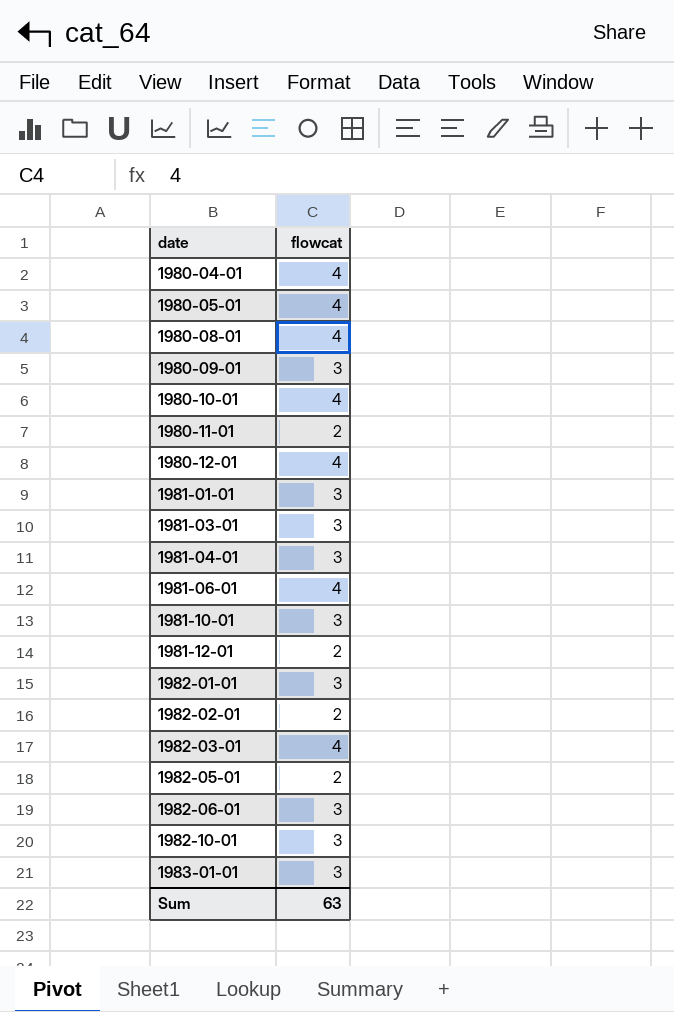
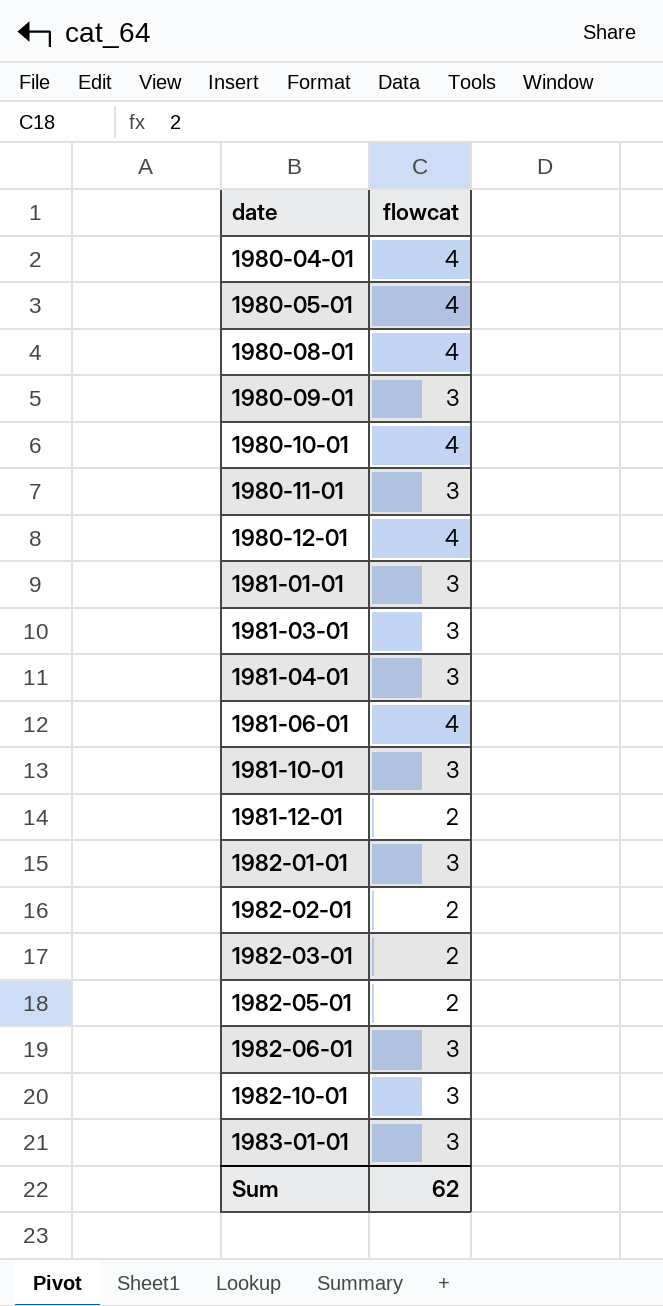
1980-11-01 | flowcat: 2 -> 3
1982-03-01 | flowcat: 4 -> 2
Sum | flowcat: 63 -> 62

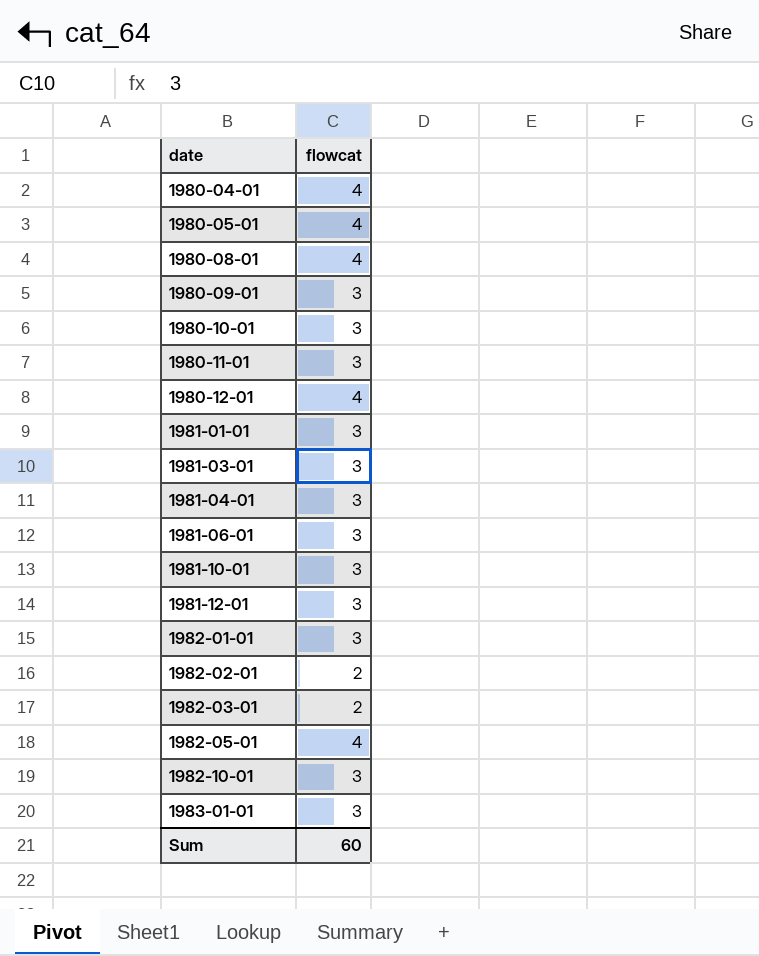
row 1982-06-01: 3 -> none
1980-10-01 | flowcat: 4 -> 3
1981-06-01 | flowcat: 4 -> 3
1981-12-01 | flowcat: 2 -> 3
1982-05-01 | flowcat: 2 -> 4
Sum | flowcat: 62 -> 60

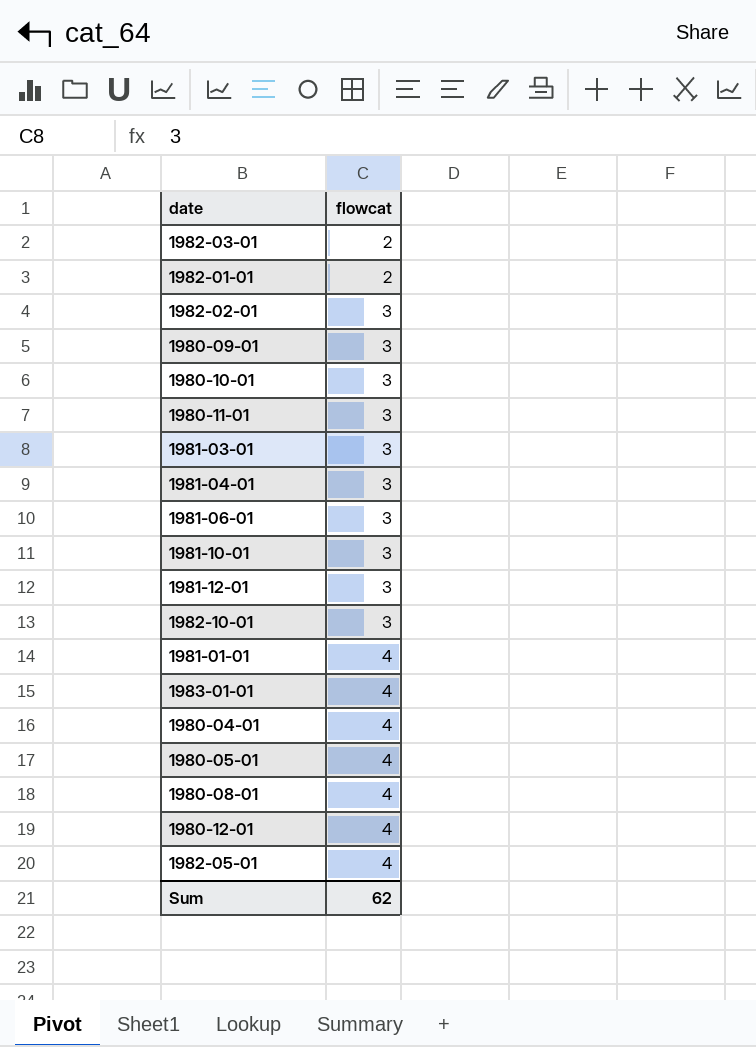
row order: date ascending -> flowcat ascending
1982-01-01 | flowcat: 3 -> 2
1982-02-01 | flowcat: 2 -> 3
1981-01-01 | flowcat: 3 -> 4
1983-01-01 | flowcat: 3 -> 4
Sum | flowcat: 60 -> 62

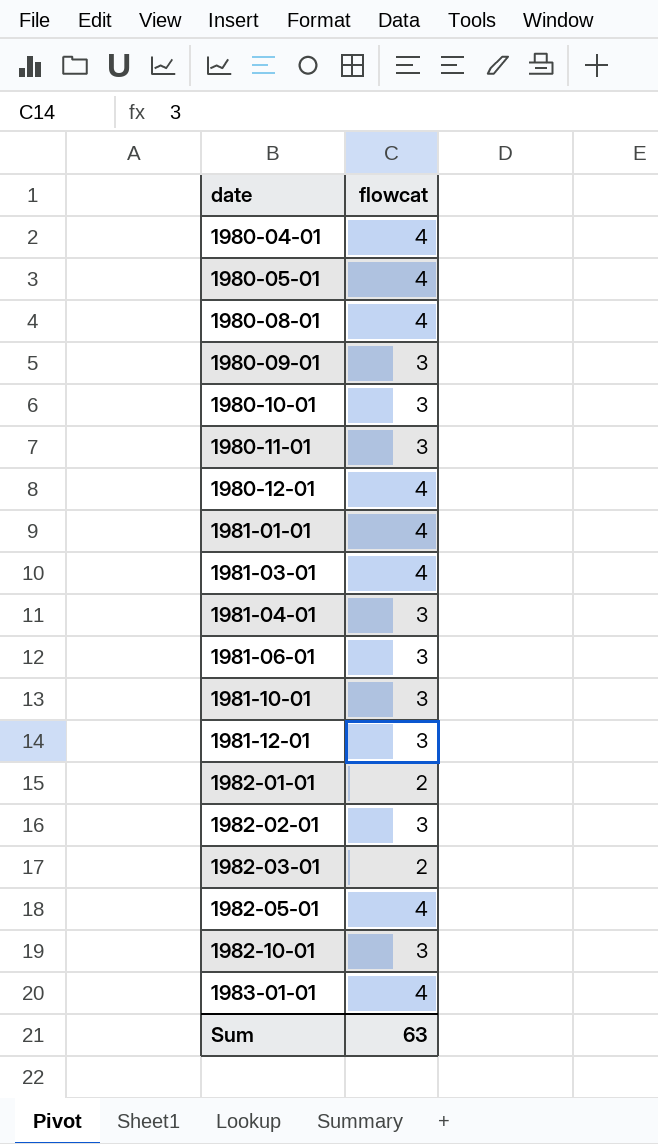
row order: flowcat ascending -> date ascending
1981-03-01 | flowcat: 3 -> 4
Sum | flowcat: 62 -> 63

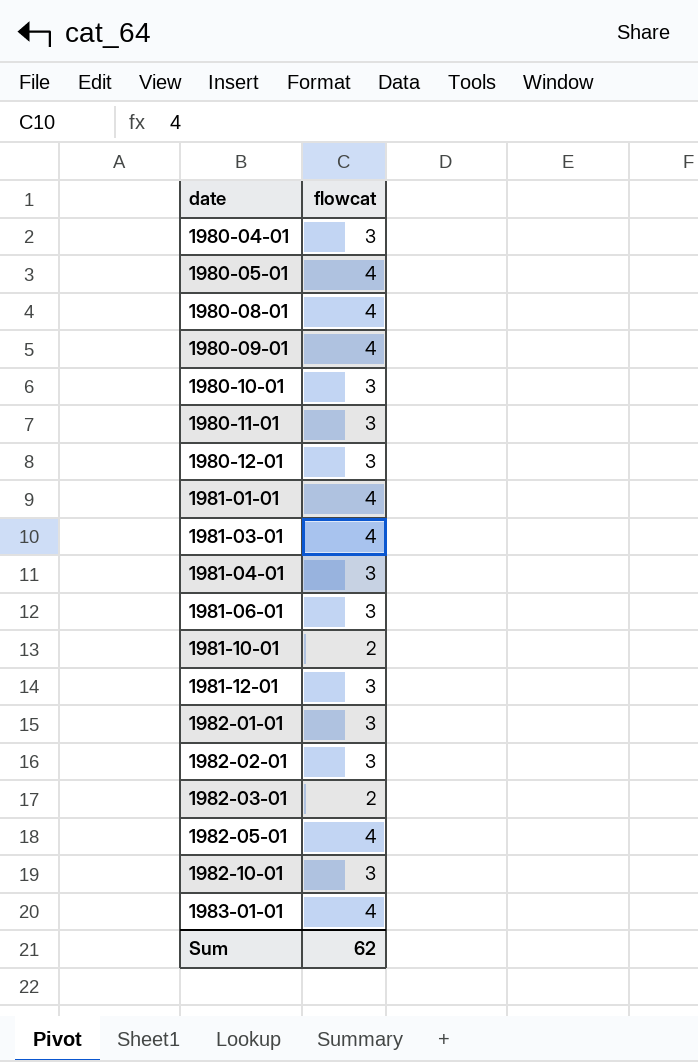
1980-04-01 | flowcat: 4 -> 3
1980-09-01 | flowcat: 3 -> 4
1980-12-01 | flowcat: 4 -> 3
1981-10-01 | flowcat: 3 -> 2
1982-01-01 | flowcat: 2 -> 3
Sum | flowcat: 63 -> 62

